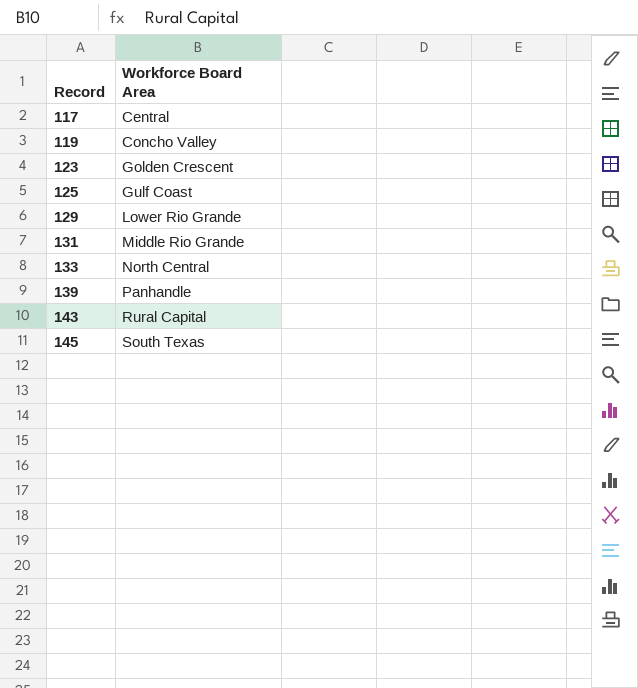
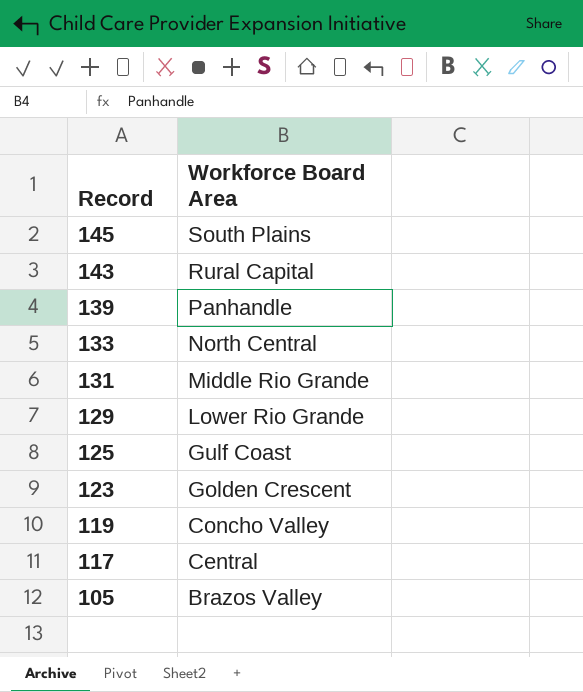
row order: Record ascending -> Record descending
145 | Workforce Board Area: South Texas -> South Plains
row 105: none -> Brazos Valley

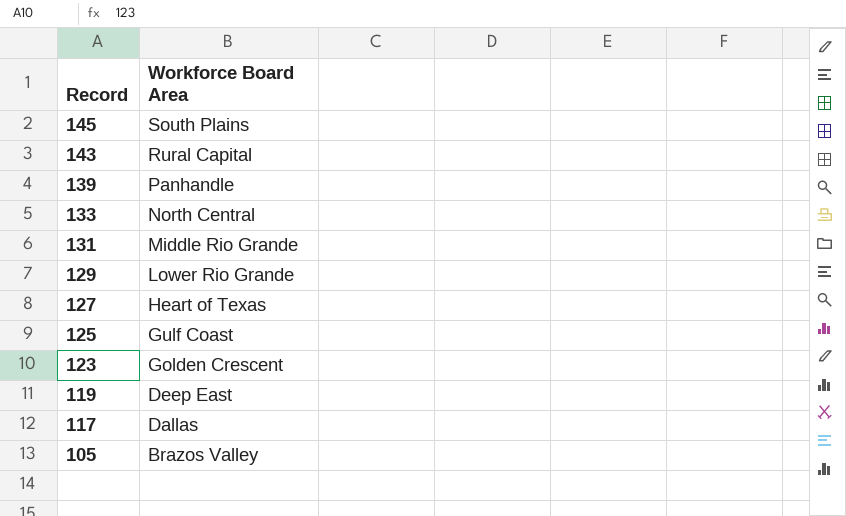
row 127: none -> Heart of Texas
119 | Workforce Board Area: Concho Valley -> Deep East
117 | Workforce Board Area: Central -> Dallas

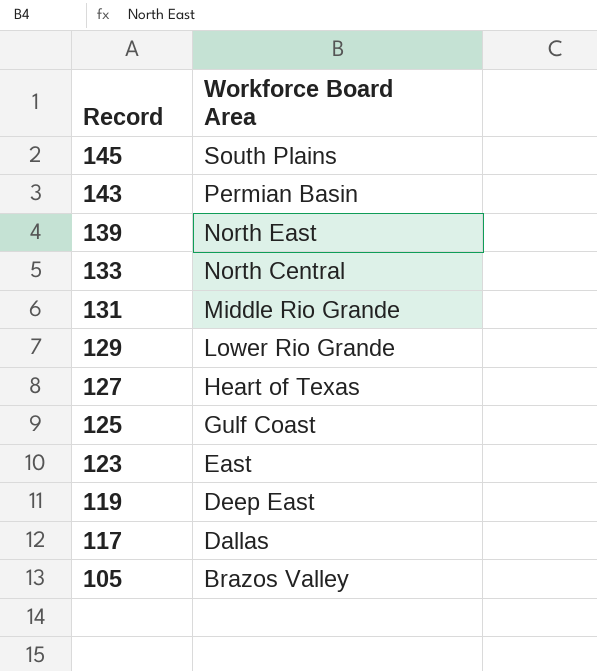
143 | Workforce Board Area: Rural Capital -> Permian Basin
139 | Workforce Board Area: Panhandle -> North East
123 | Workforce Board Area: Golden Crescent -> East

